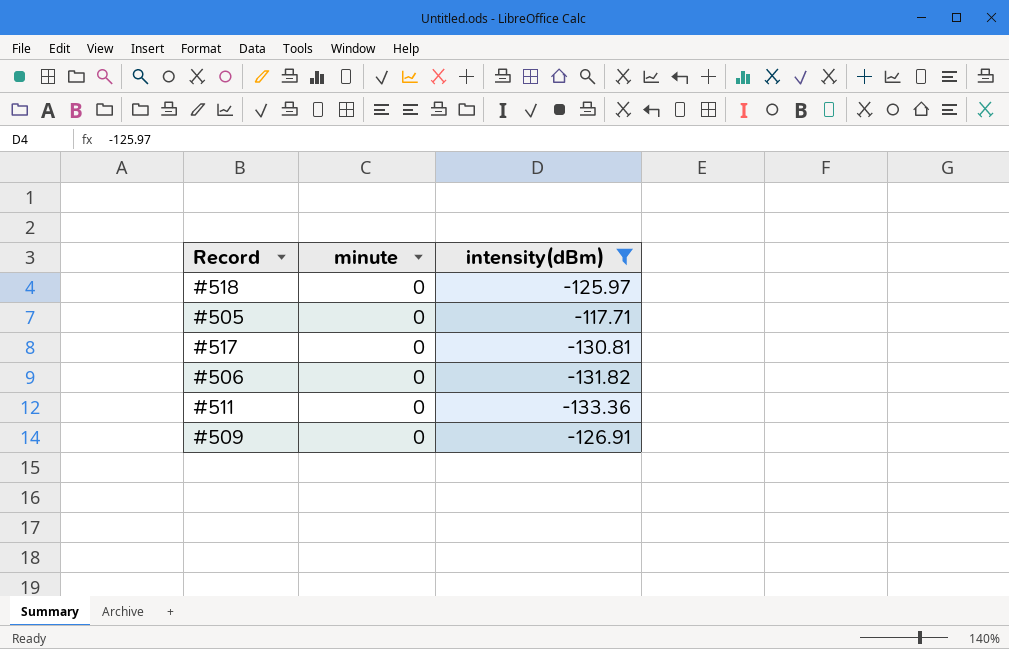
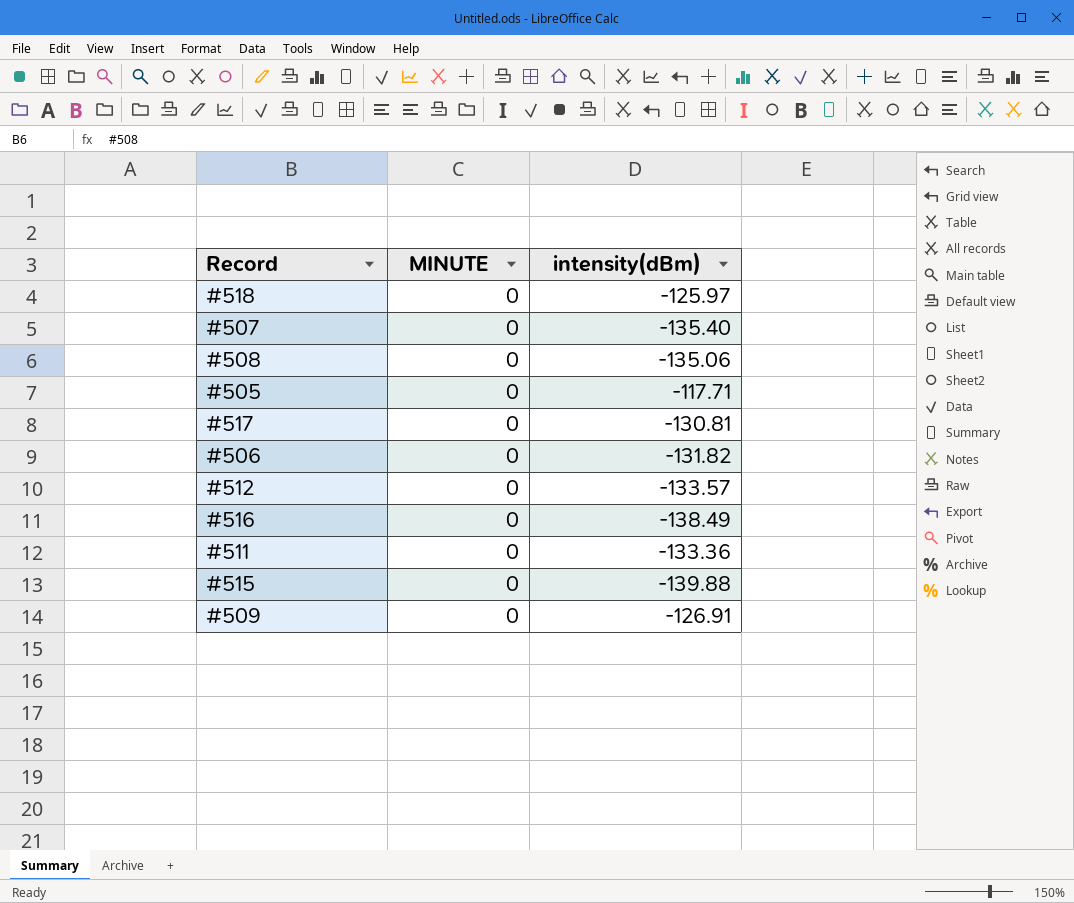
filter: intensity(dBm) >= -133.36 -> none
column name: minute -> MINUTE

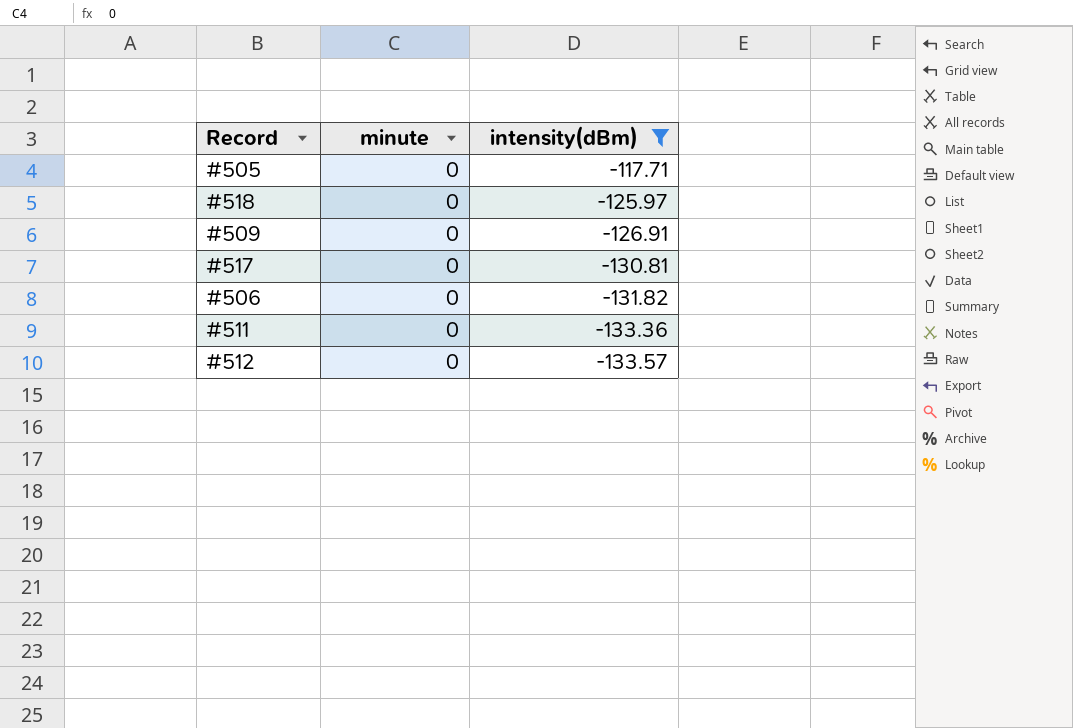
filter: none -> intensity(dBm) >= -133.57
row order: none -> intensity(dBm) descending
column name: MINUTE -> minute

